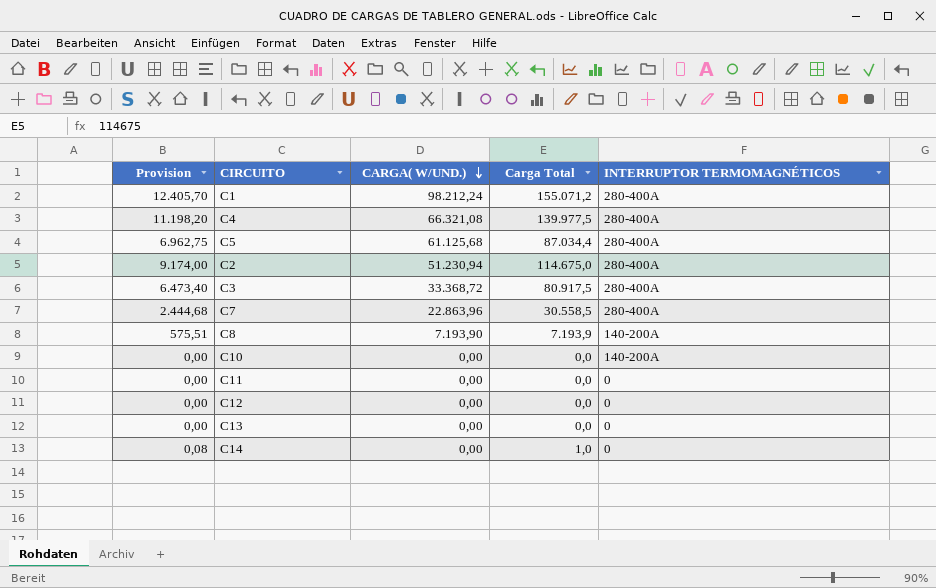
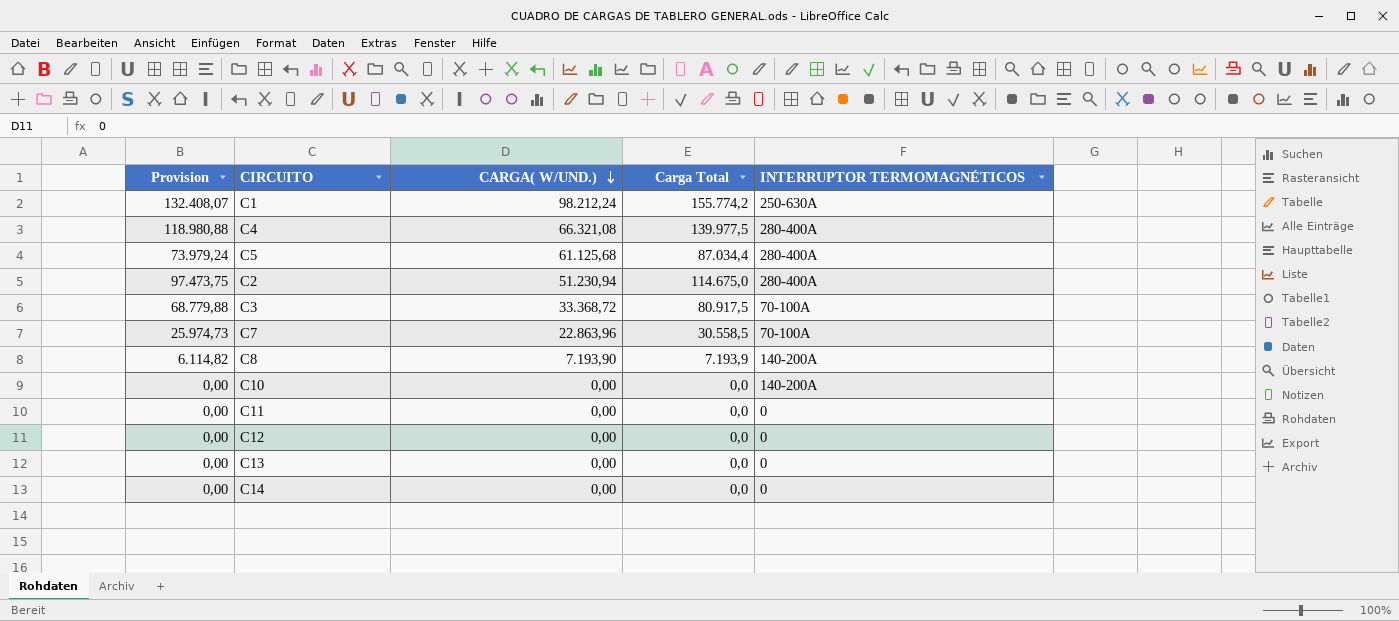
column Provision | formula: [Carga Total] * 0,08 -> [Carga Total] * 0,85
C1 | Carga Total: 155.071,2 -> 155.774,2
C1 | INTERRUPTOR TERMOMAGNÉTICOS: 280-400A -> 250-630A
C3 | INTERRUPTOR TERMOMAGNÉTICOS: 280-400A -> 70-100A
C7 | INTERRUPTOR TERMOMAGNÉTICOS: 280-400A -> 70-100A
C14 | Carga Total: 1,0 -> 0,0

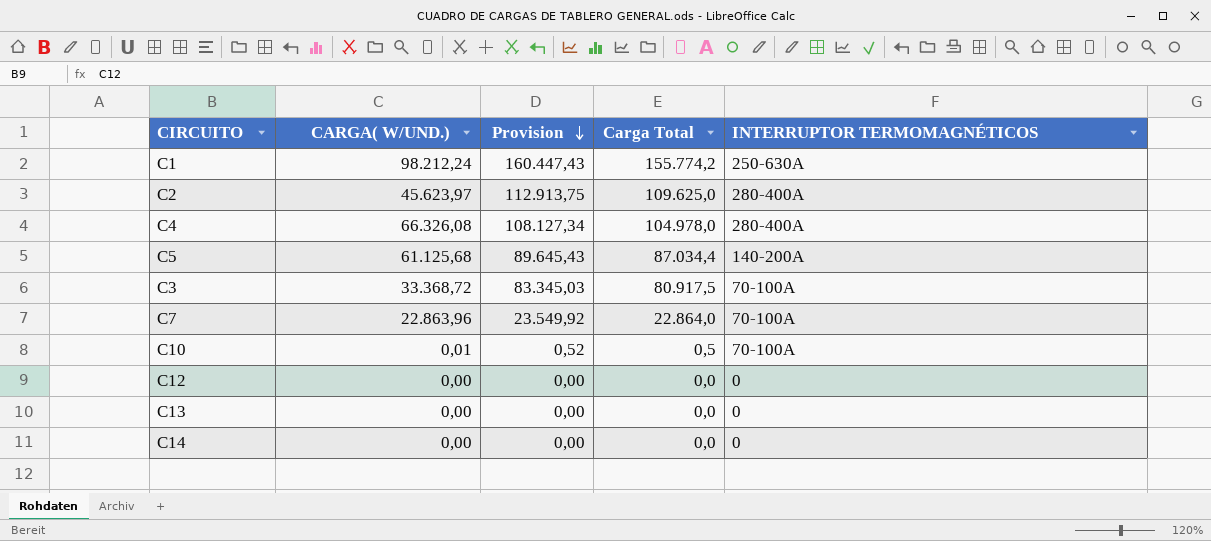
row order: CARGA( W/UND.) descending -> Provision descending
column Provision | formula: [Carga Total] * 0,85 -> [Carga Total] * 1,03
column Provision | position: 1 -> 3
row C8: 6.114,82 | 7.193,90 | 7.193,9 | 140-200A -> none
row C11: 0,00 | 0,00 | 0,0 | 0 -> none
C2 | CARGA( W/UND.): 51.230,94 -> 45.623,97
C2 | Carga Total: 114.675,0 -> 109.625,0
C4 | CARGA( W/UND.): 66.321,08 -> 66.326,08
C4 | Carga Total: 139.977,5 -> 104.978,0
C5 | INTERRUPTOR TERMOMAGNÉTICOS: 280-400A -> 140-200A
C7 | Carga Total: 30.558,5 -> 22.864,0
C10 | CARGA( W/UND.): 0,00 -> 0,01
C10 | Carga Total: 0,0 -> 0,5
C10 | INTERRUPTOR TERMOMAGNÉTICOS: 140-200A -> 70-100A

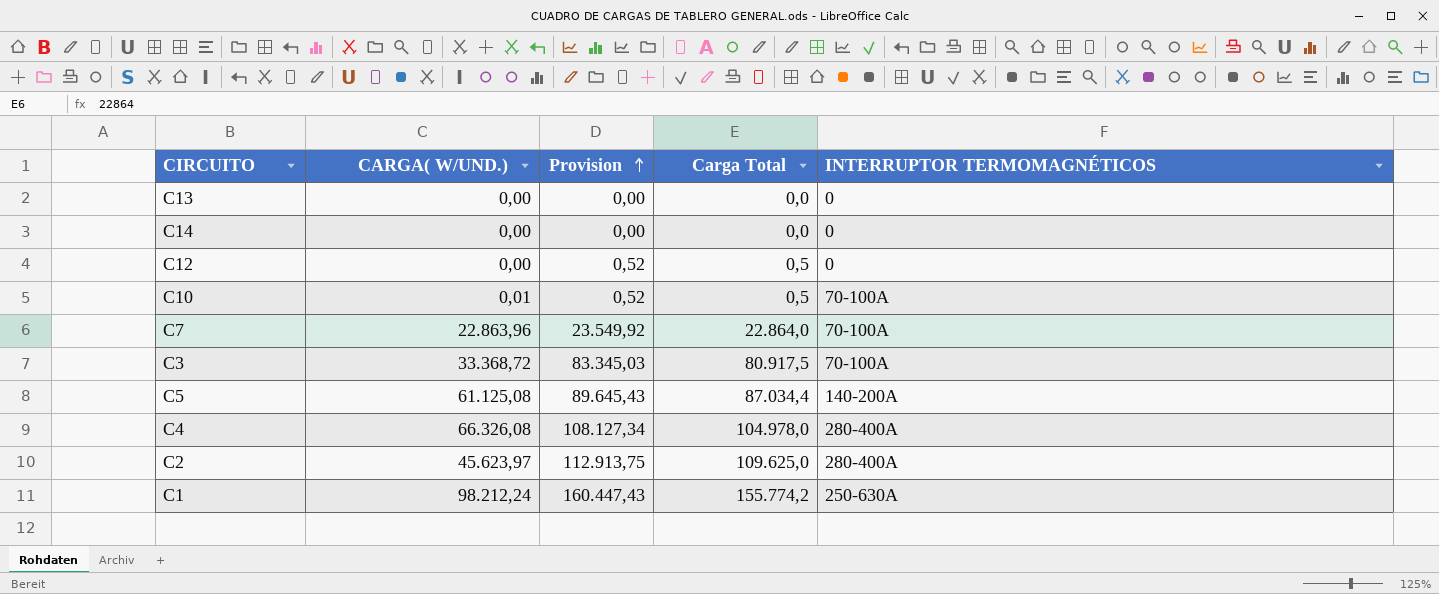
row order: Provision descending -> Provision ascending
C12 | Provision: 0,00 -> 0,52
C12 | Carga Total: 0,0 -> 0,5
C5 | CARGA( W/UND.): 61.125,68 -> 61.125,08

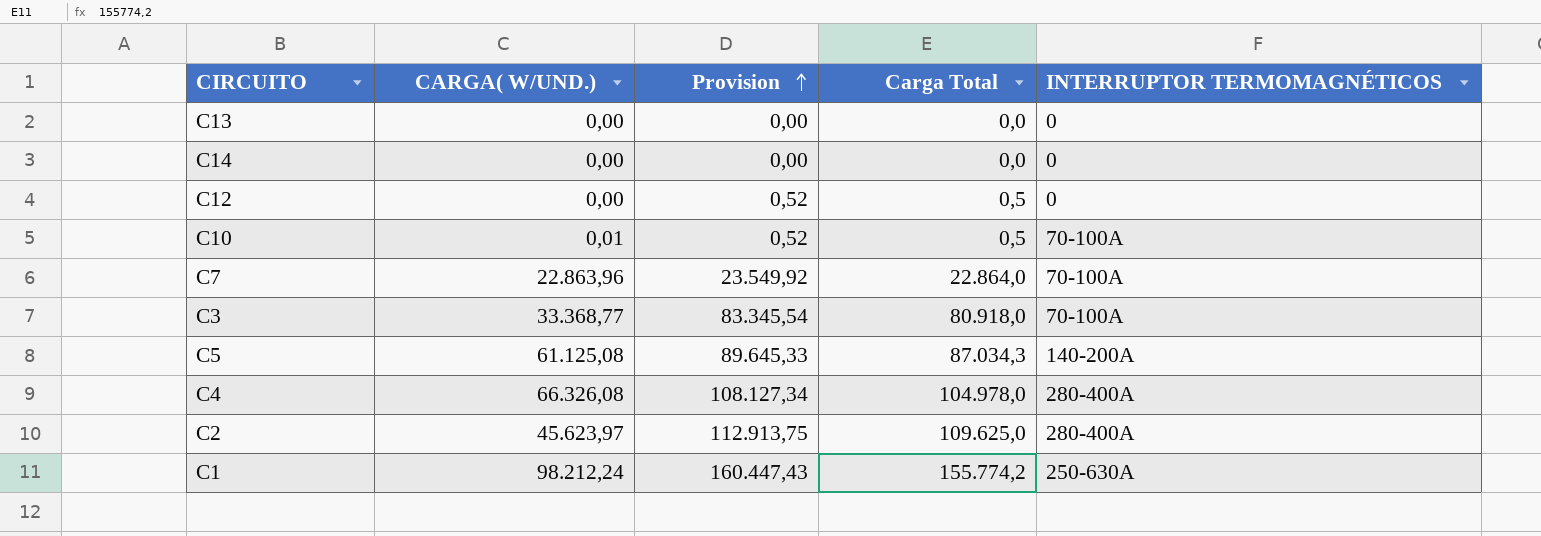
C3 | CARGA( W/UND.): 33.368,72 -> 33.368,77
C3 | Provision: 83.345,03 -> 83.345,54
C3 | Carga Total: 80.917,5 -> 80.918,0
C5 | Provision: 89.645,43 -> 89.645,33
C5 | Carga Total: 87.034,4 -> 87.034,3

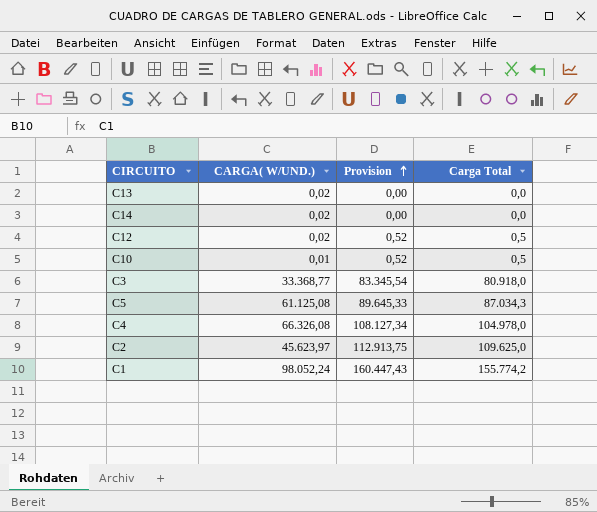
column INTERRUPTOR TERMOMAGNÉTICOS | position: 5 -> none
row C7: 22.863,96 | 23.549,92 | 22.864,0 | 70-100A -> none
C13 | CARGA( W/UND.): 0,00 -> 0,02
C14 | CARGA( W/UND.): 0,00 -> 0,02
C12 | CARGA( W/UND.): 0,00 -> 0,02
C1 | CARGA( W/UND.): 98.212,24 -> 98.052,24

